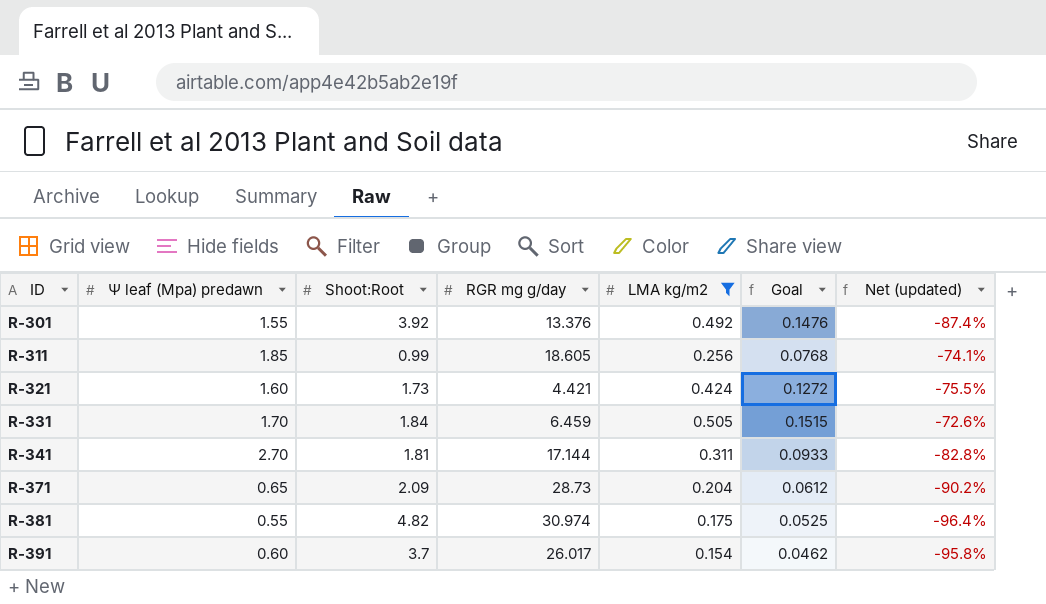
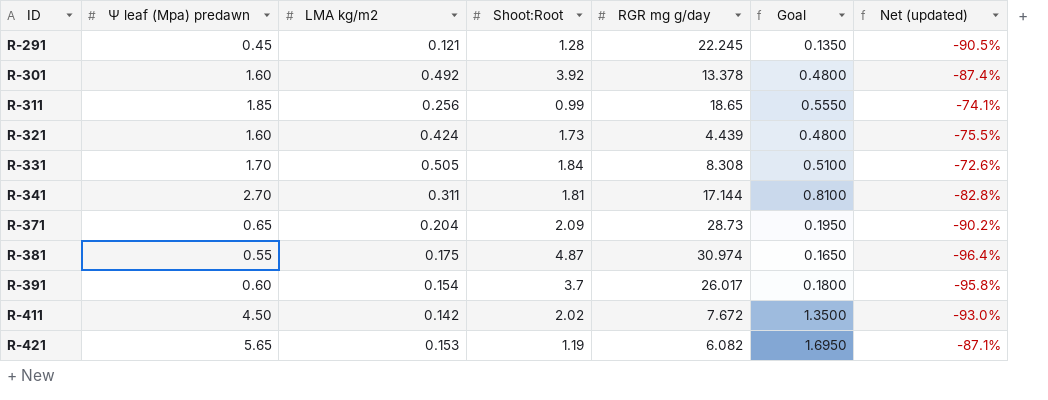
filter: LMA kg/m2 >= 0.154 -> none
column LMA kg/m2 | position: 5 -> 3
column Goal | formula: [LMA kg/m2] * 0.3 -> [Ψ leaf (Mpa) predawn] * 0.3
R-301 | Ψ leaf (Mpa) predawn: 1.55 -> 1.60
R-301 | RGR mg g/day: 13.376 -> 13.378
R-311 | RGR mg g/day: 18.605 -> 18.65
R-321 | RGR mg g/day: 4.421 -> 4.439
R-331 | RGR mg g/day: 6.459 -> 8.308
R-381 | Shoot:Root: 4.82 -> 4.87

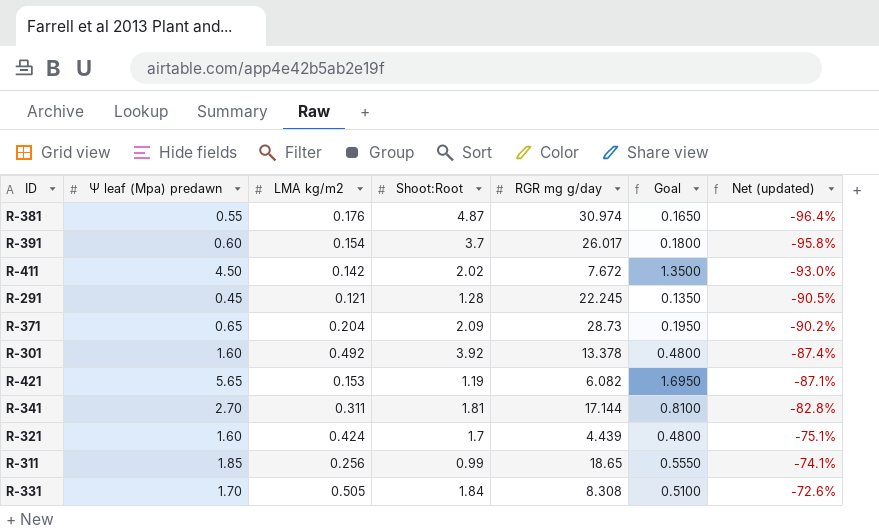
row order: ID ascending -> Net (updated) ascending
R-381 | LMA kg/m2: 0.175 -> 0.176
R-321 | Shoot:Root: 1.73 -> 1.7
R-321 | Net (updated): -75.5% -> -75.1%

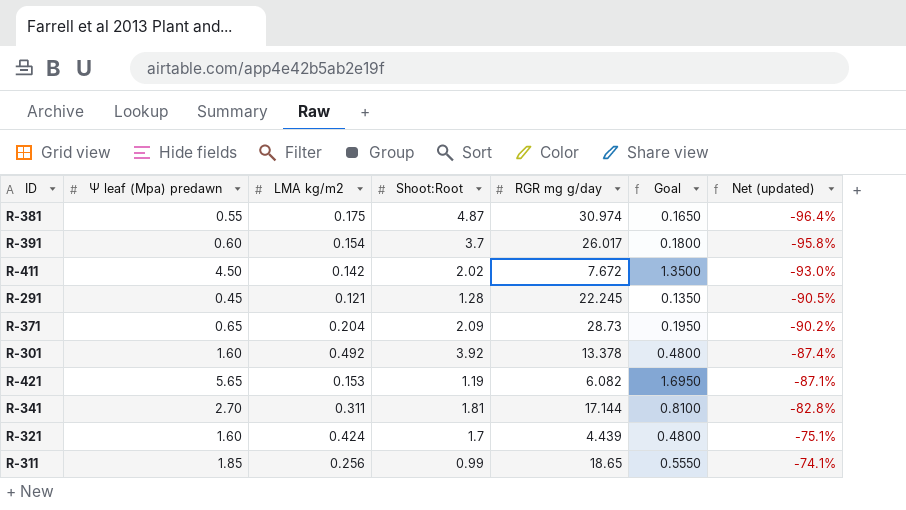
row R-331: 1.70 | 0.505 | 1.84 | 8.308 | 0.5100 | -72.6% -> none
R-381 | LMA kg/m2: 0.176 -> 0.175

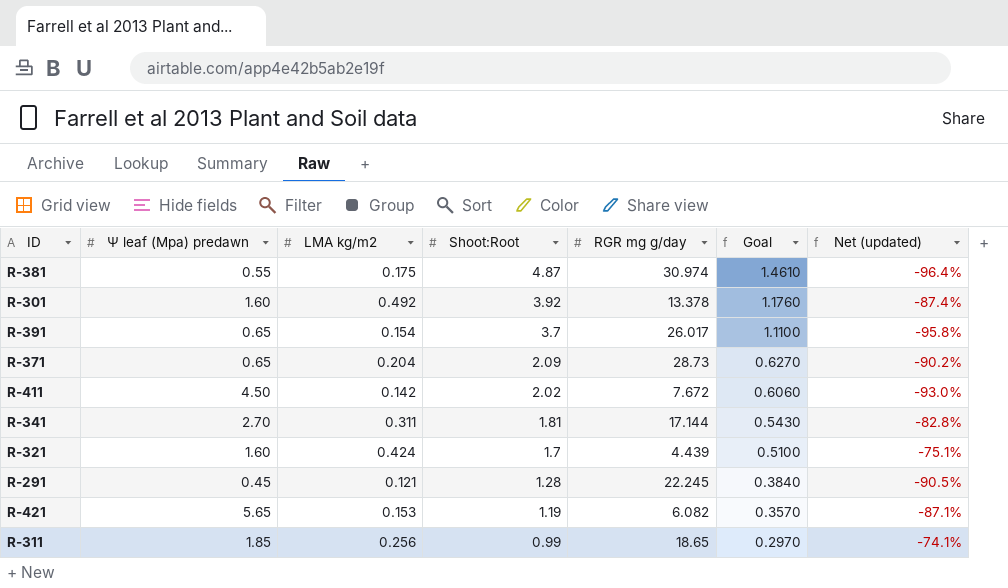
row order: Net (updated) ascending -> Shoot:Root descending
column Goal | formula: [Ψ leaf (Mpa) predawn] * 0.3 -> [Shoot:Root] * 0.3
R-391 | Ψ leaf (Mpa) predawn: 0.60 -> 0.65

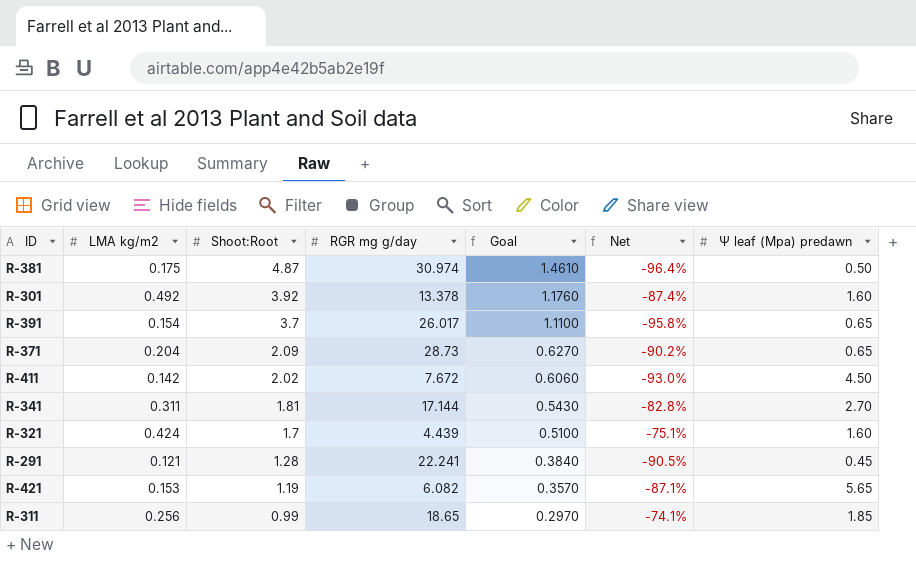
column name: Net (updated) -> Net
column Ψ leaf (Mpa) predawn | position: 2 -> 7
R-381 | Ψ leaf (Mpa) predawn: 0.55 -> 0.50
R-291 | RGR mg g/day: 22.245 -> 22.241

